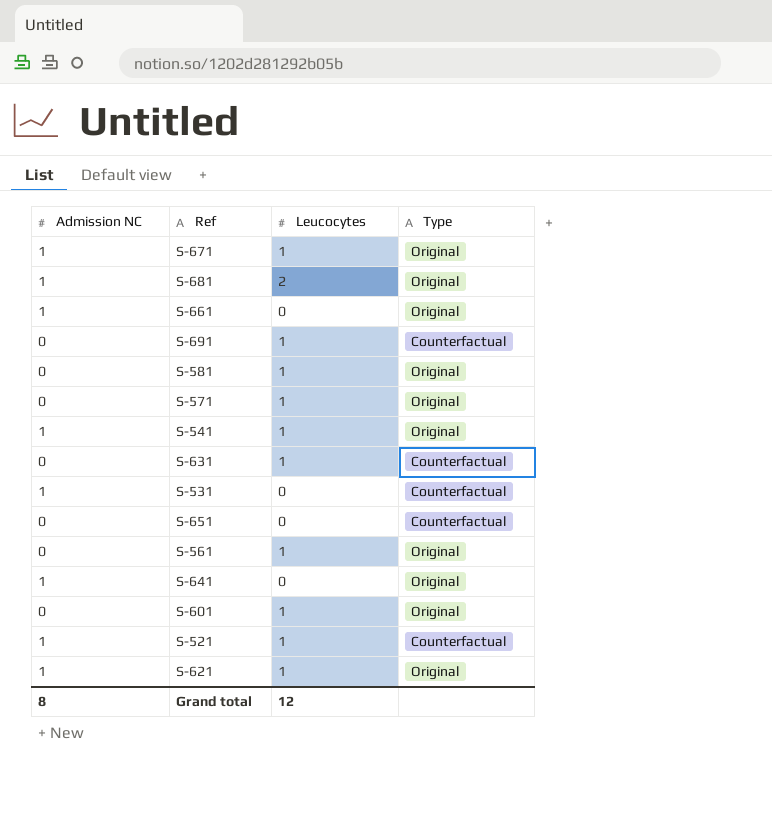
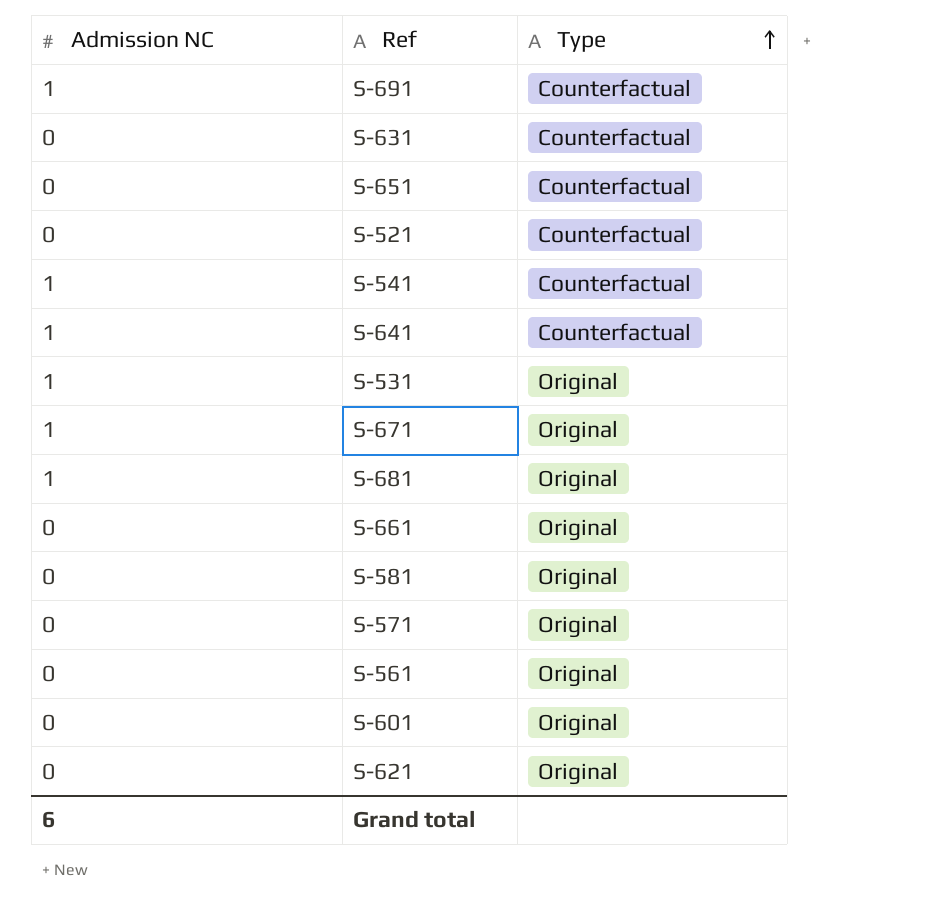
row order: none -> Type ascending
column Leucocytes | position: 3 -> none
S-691 | Admission NC: 0 -> 1
S-521 | Admission NC: 1 -> 0
S-541 | Type: Original -> Counterfactual
S-641 | Type: Original -> Counterfactual
S-531 | Type: Counterfactual -> Original
S-661 | Admission NC: 1 -> 0
S-621 | Admission NC: 1 -> 0
Grand total | Admission NC: 8 -> 6

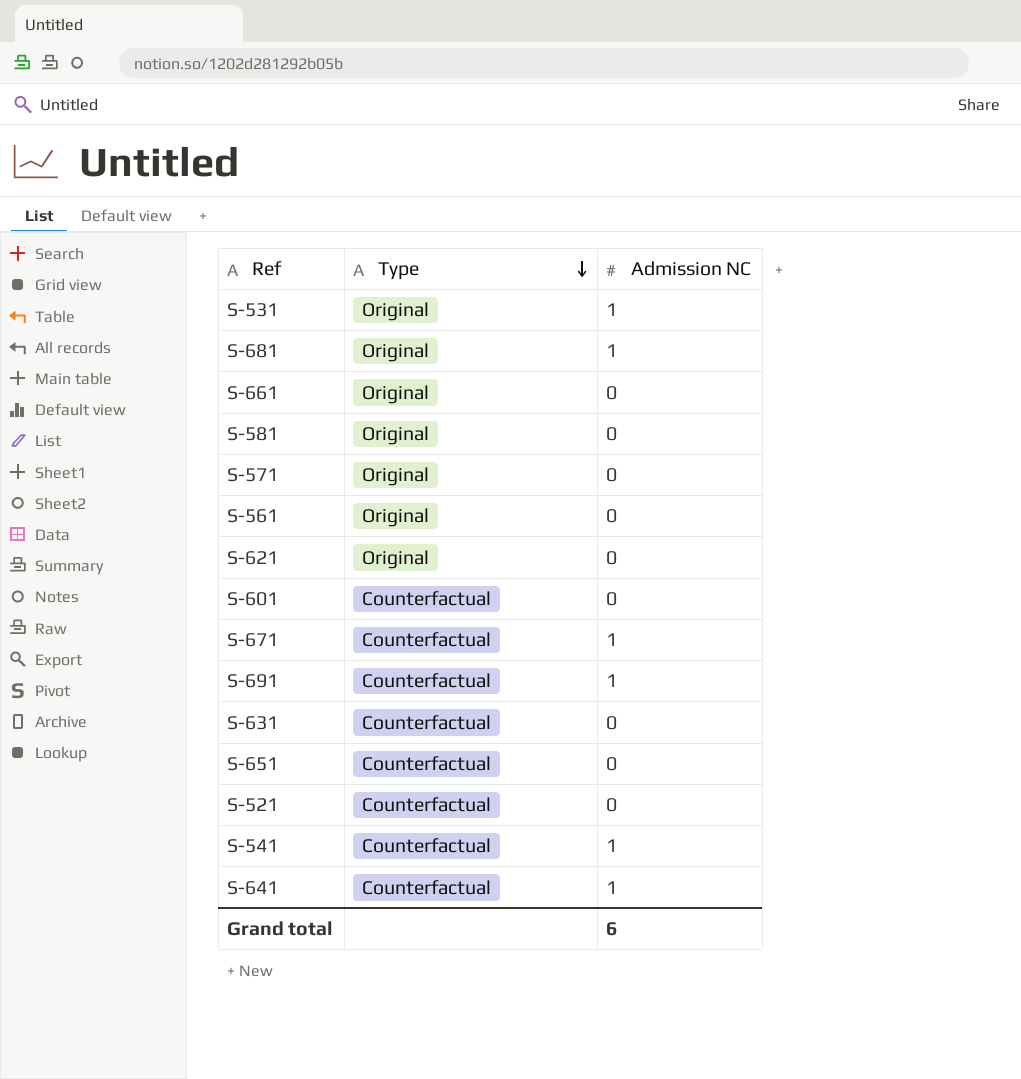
row order: Type ascending -> Type descending
column Admission NC | position: 1 -> 3
S-601 | Type: Original -> Counterfactual
S-671 | Type: Original -> Counterfactual

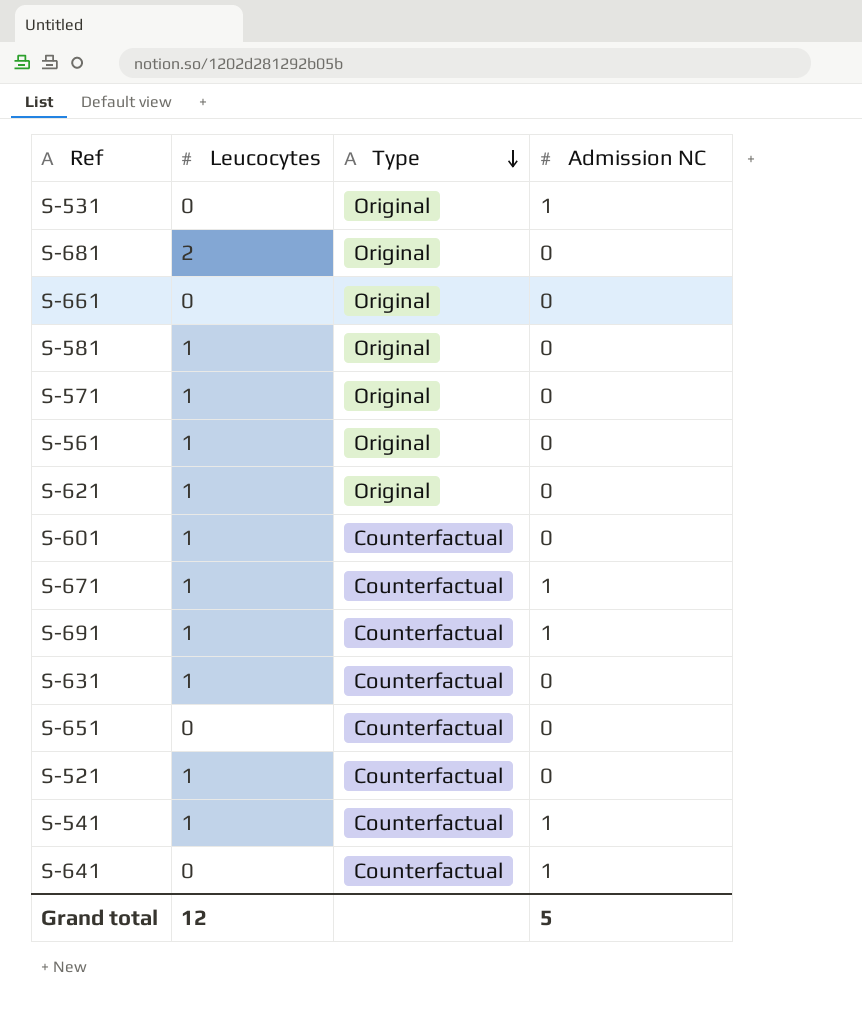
column Leucocytes | position: none -> 2
S-681 | Admission NC: 1 -> 0
Grand total | Admission NC: 6 -> 5

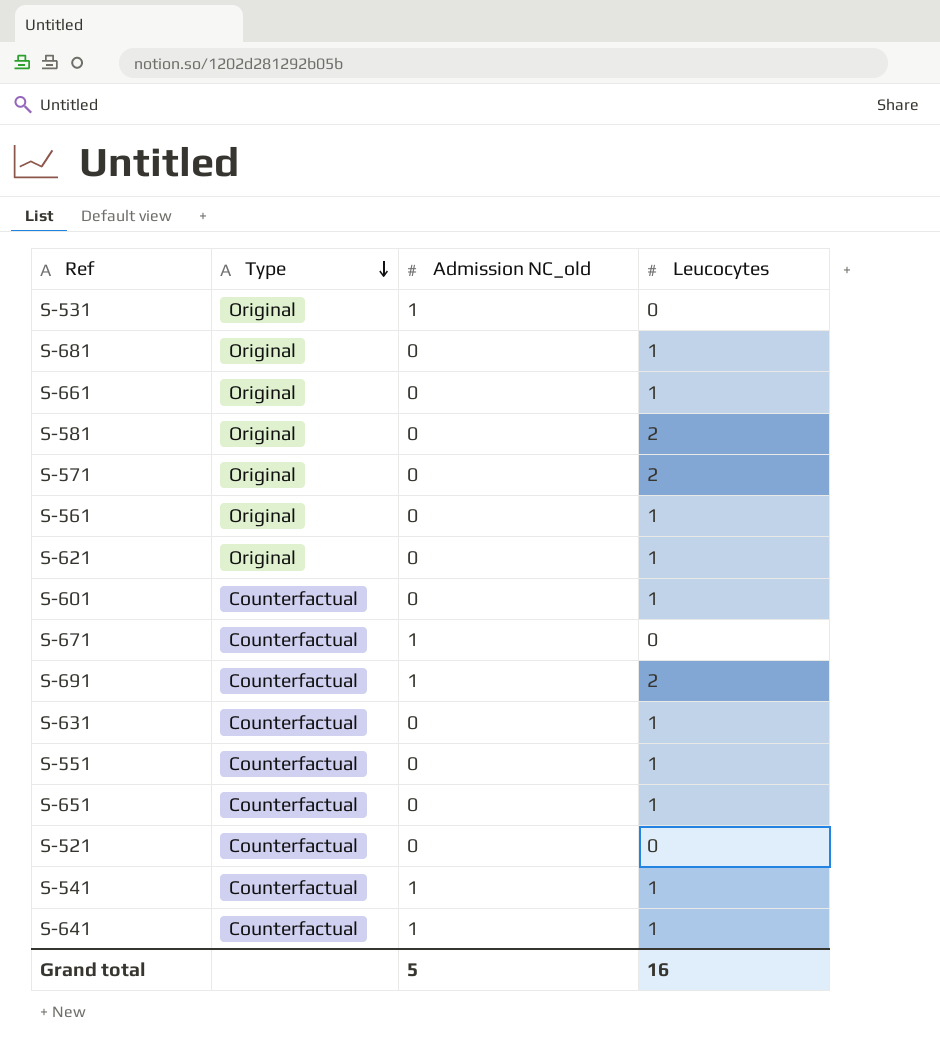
column name: Admission NC -> Admission NC_old
column Leucocytes | position: 2 -> 4
S-681 | Leucocytes: 2 -> 1
S-661 | Leucocytes: 0 -> 1
S-581 | Leucocytes: 1 -> 2
S-571 | Leucocytes: 1 -> 2
S-671 | Leucocytes: 1 -> 0
S-691 | Leucocytes: 1 -> 2
row S-551: none -> Counterfactual | 0 | 1
S-651 | Leucocytes: 0 -> 1
S-521 | Leucocytes: 1 -> 0
S-641 | Leucocytes: 0 -> 1
Grand total | Leucocytes: 12 -> 16

